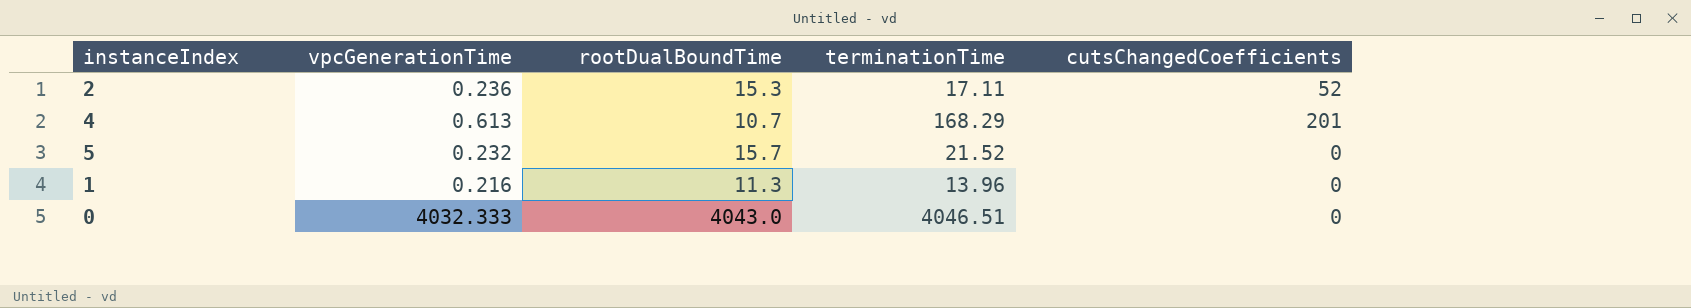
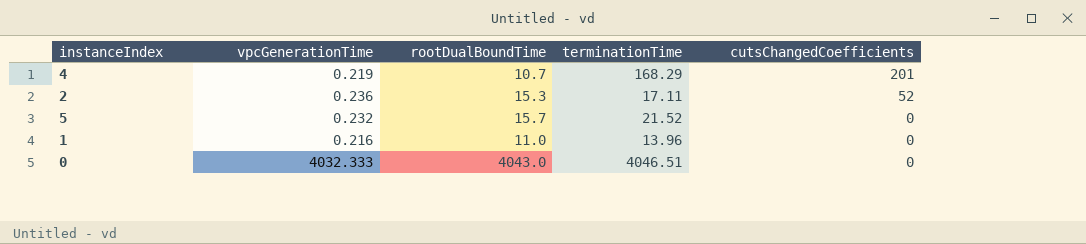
row order: none -> cutsChangedCoefficients descending
4 | vpcGenerationTime: 0.613 -> 0.219
1 | rootDualBoundTime: 11.3 -> 11.0

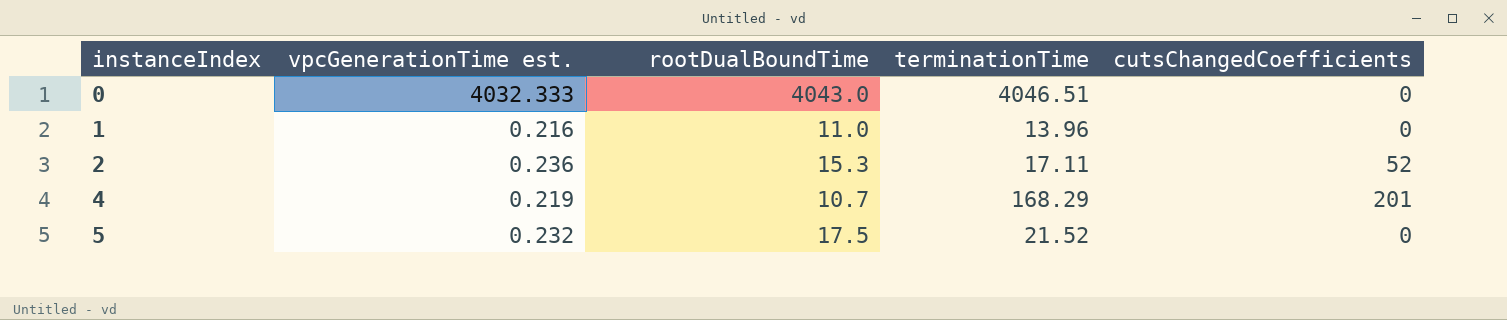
row order: cutsChangedCoefficients descending -> instanceIndex ascending
column name: vpcGenerationTime -> vpcGenerationTime est.
5 | rootDualBoundTime: 15.7 -> 17.5

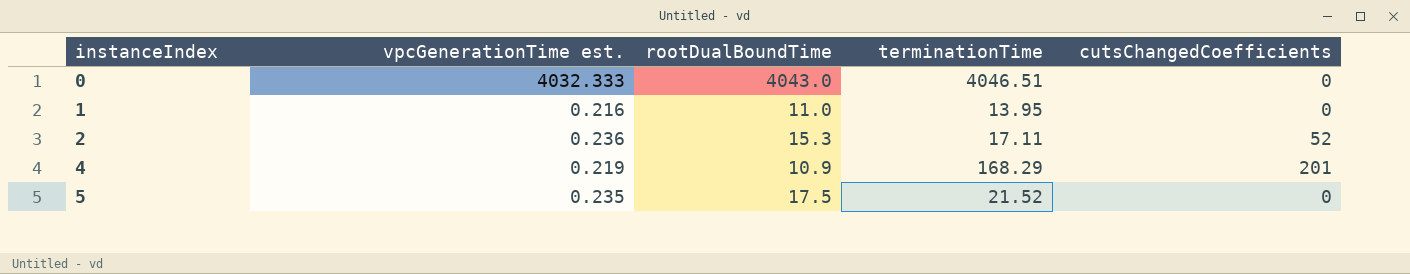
1 | terminationTime: 13.96 -> 13.95
4 | rootDualBoundTime: 10.7 -> 10.9
5 | vpcGenerationTime est.: 0.232 -> 0.235

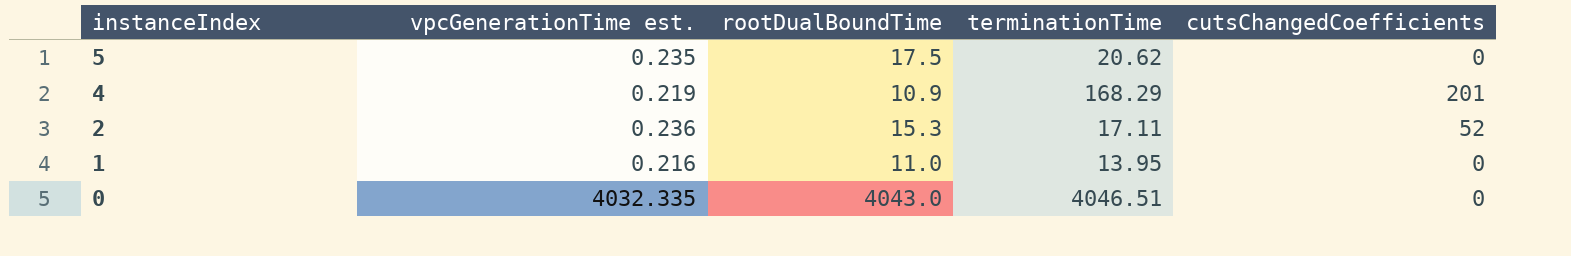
row order: instanceIndex ascending -> instanceIndex descending
5 | terminationTime: 21.52 -> 20.62
0 | vpcGenerationTime est.: 4032.333 -> 4032.335

